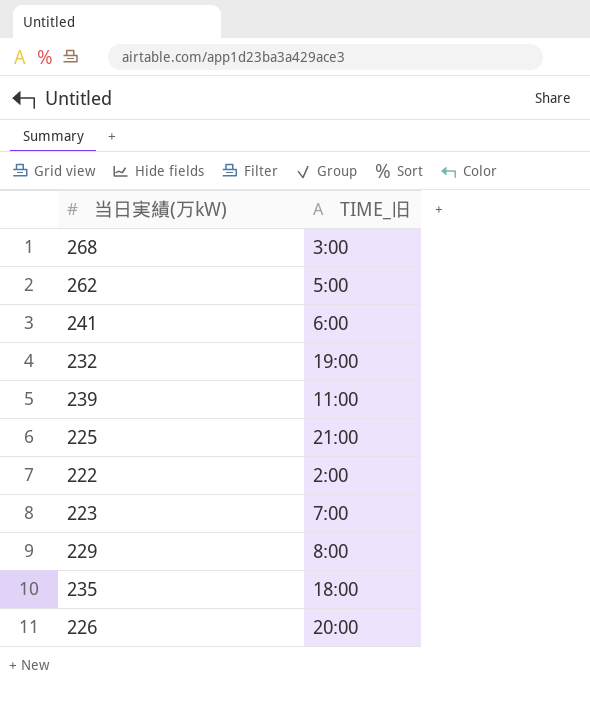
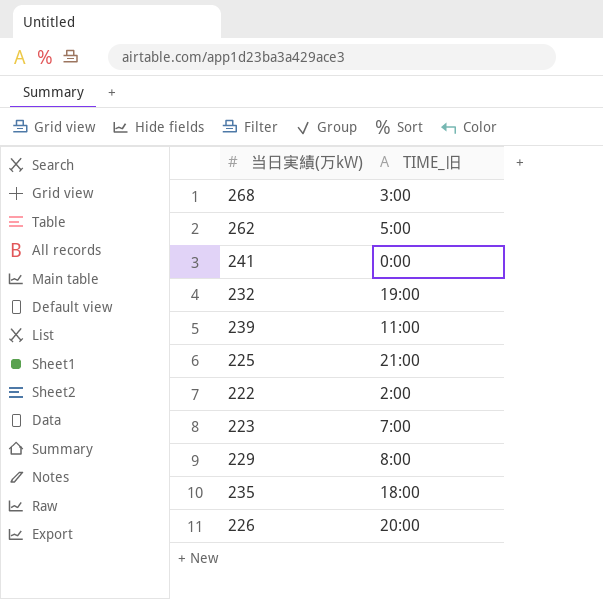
241 | TIME_旧: 6:00 -> 0:00

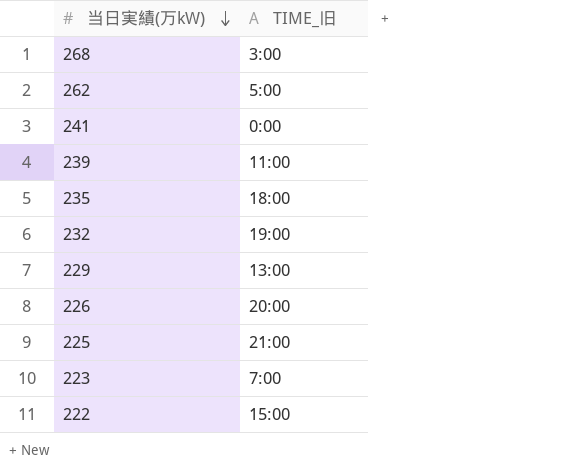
row order: none -> 当日実績(万kW) descending
229 | TIME_旧: 8:00 -> 13:00
222 | TIME_旧: 2:00 -> 15:00

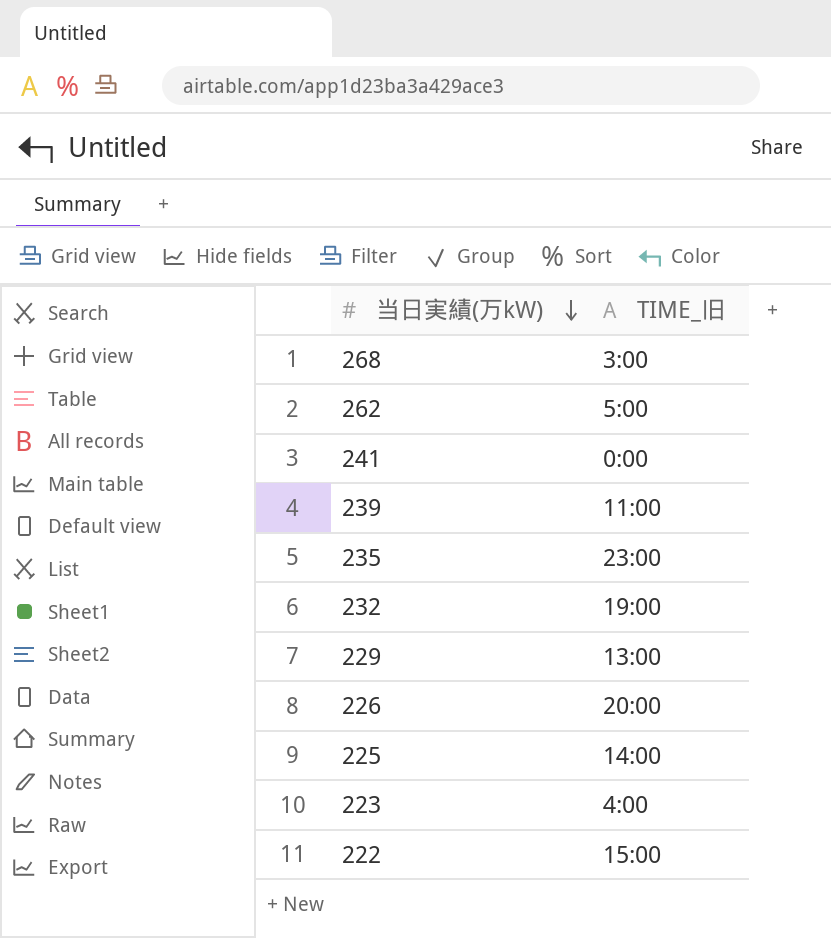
235 | TIME_旧: 18:00 -> 23:00
225 | TIME_旧: 21:00 -> 14:00
223 | TIME_旧: 7:00 -> 4:00

